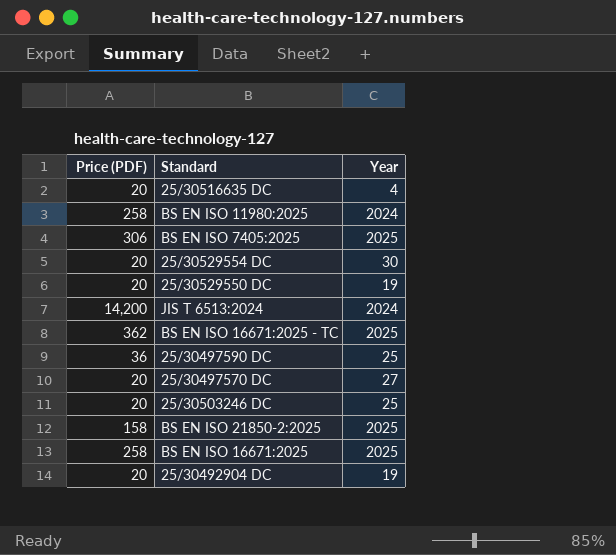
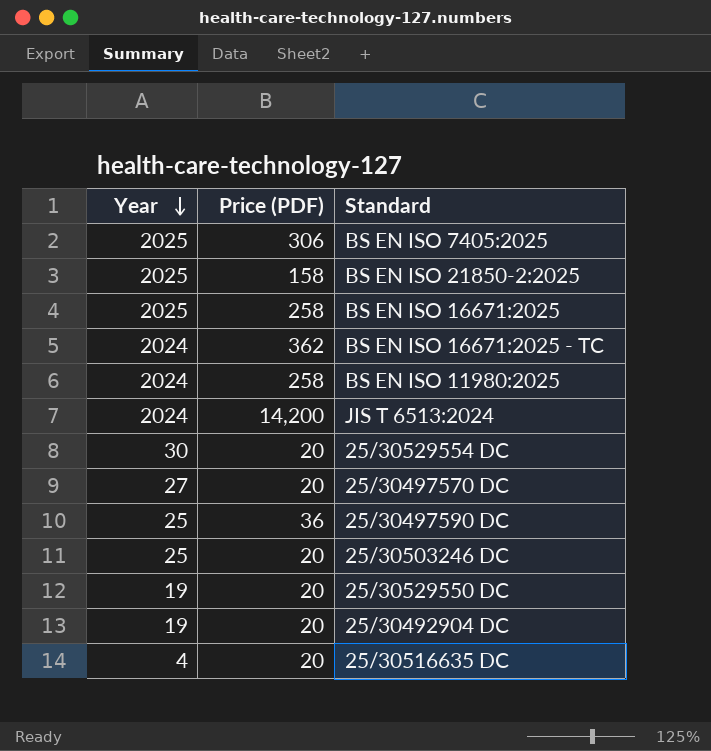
row order: none -> Year descending
column Year | position: 3 -> 1
BS EN ISO 16671:2025 - TC | Year: 2025 -> 2024

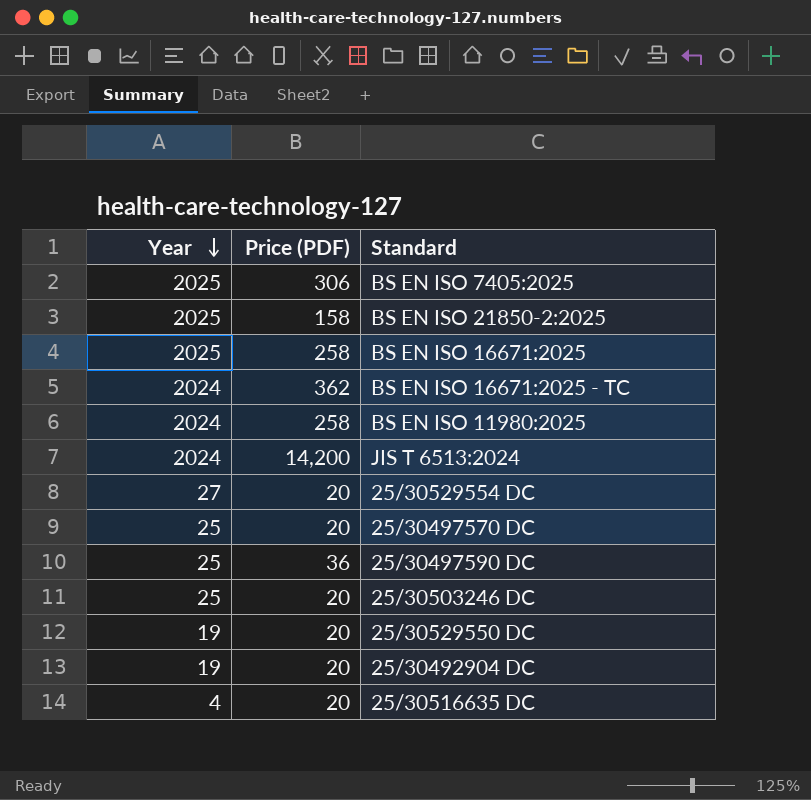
25/30529554 DC | Year: 30 -> 27
25/30497570 DC | Year: 27 -> 25

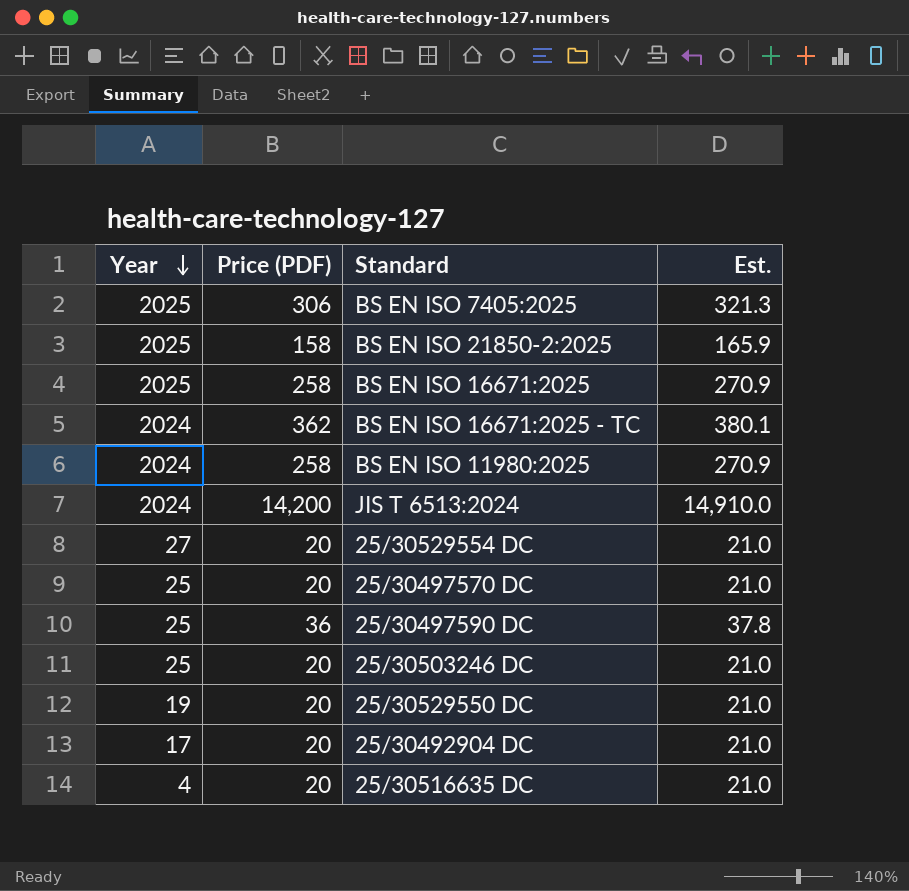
column Est. | formula: none -> [Price (PDF)] * 1.05
25/30492904 DC | Year: 19 -> 17

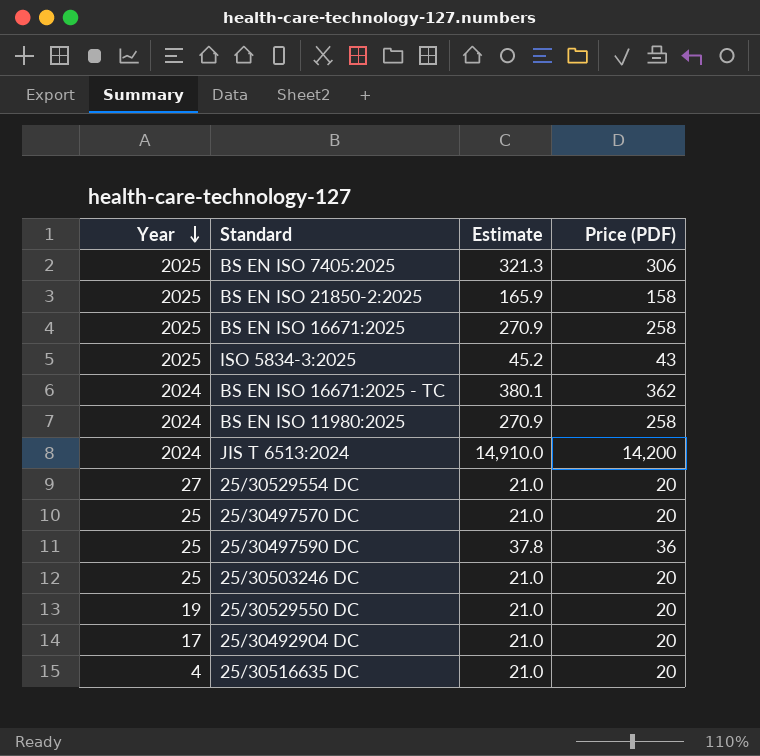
column name: Est. -> Estimate
column Price (PDF) | position: 2 -> 4
row ISO 5834-3:2025: none -> 2025 | 45.2 | 43

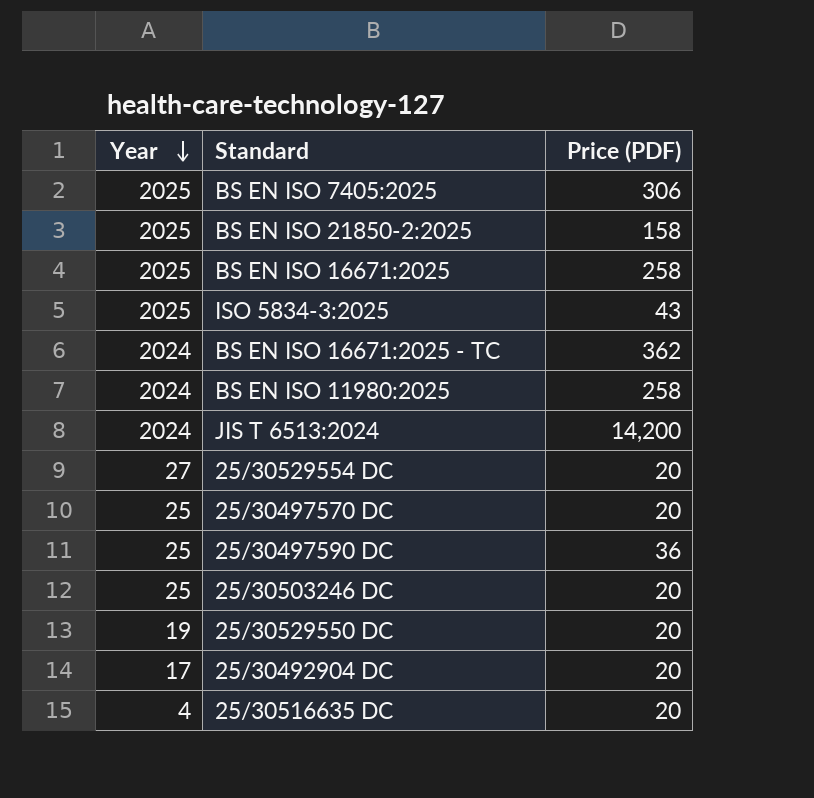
column Estimate | formula: [Price (PDF)] * 1.05 -> none

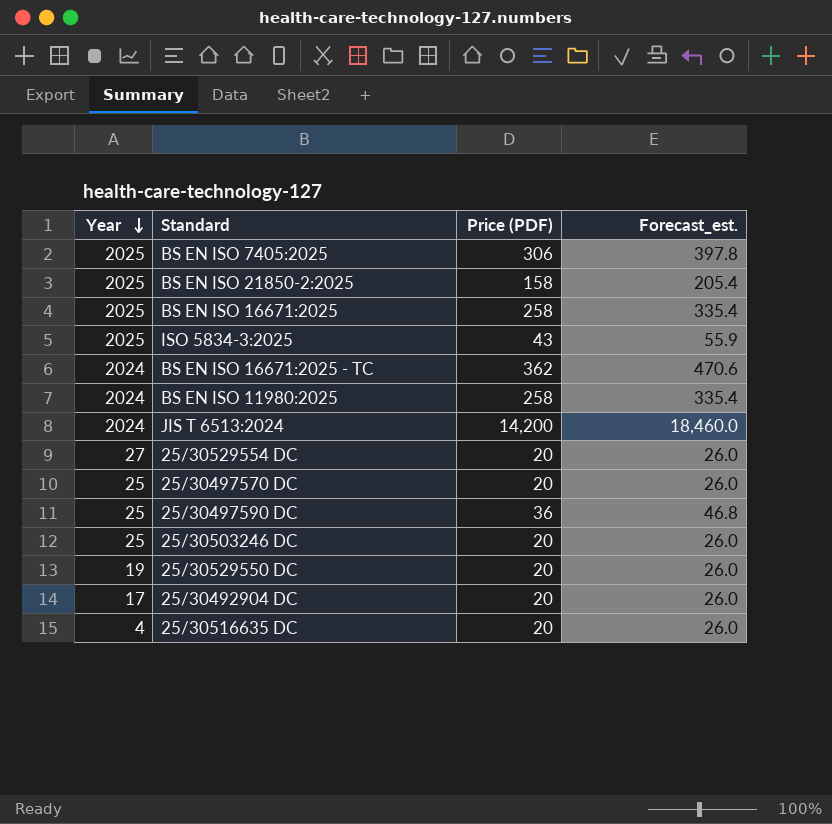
column Forecast_est. | formula: none -> [Price (PDF)] * 1.3

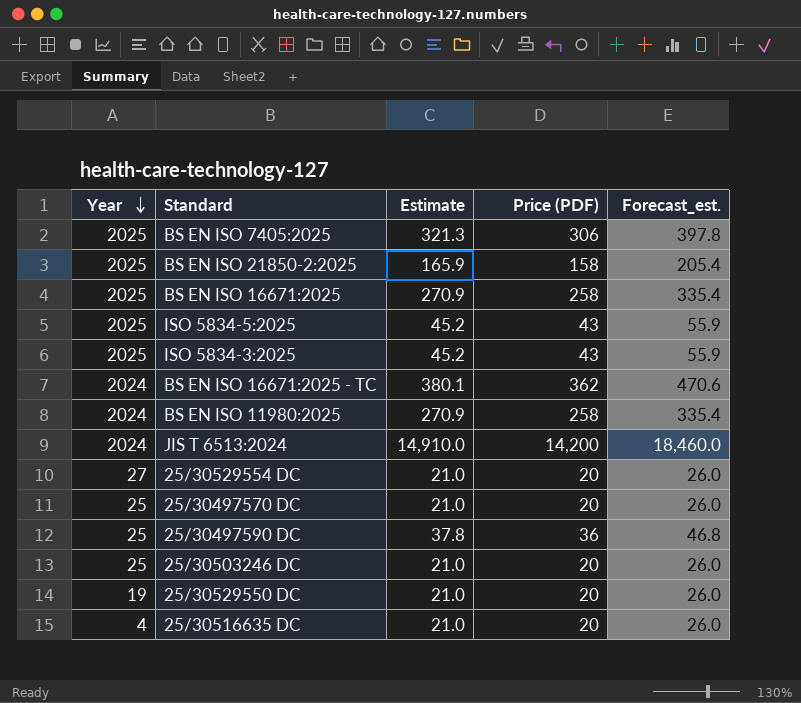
column Estimate | formula: none -> [Price (PDF)] * 1.05
row 25/30492904 DC: 17 | 20 | 26.0 -> none
row ISO 5834-5:2025: none -> 2025 | 45.2 | 43 | 55.9

